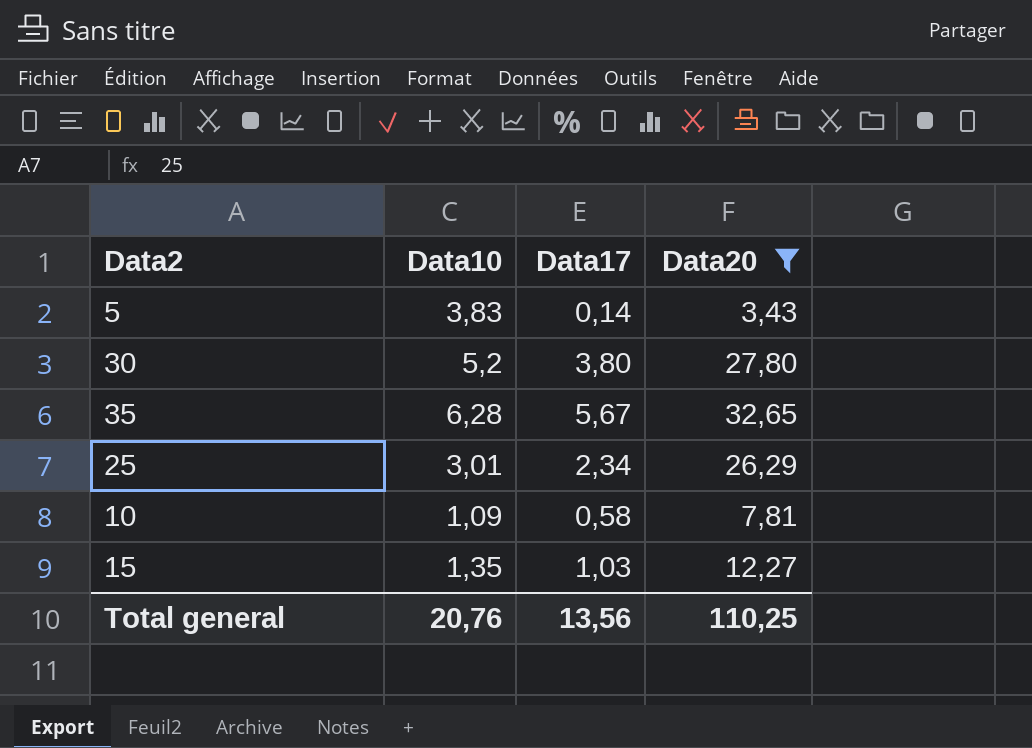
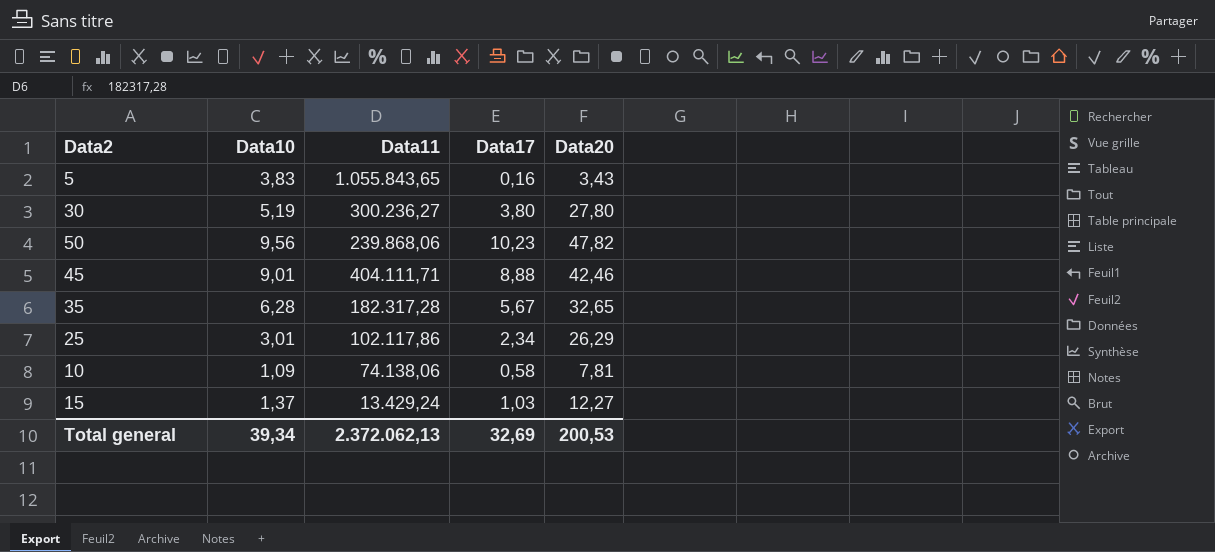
filter: Data20 <= 32,65 -> none
column Data11 | position: none -> 3
5 | Data17: 0,14 -> 0,16
30 | Data10: 5,2 -> 5,19
15 | Data10: 1,35 -> 1,37
Total general | Data10: 20,76 -> 39,34
Total general | Data17: 13,56 -> 32,69
Total general | Data20: 110,25 -> 200,53

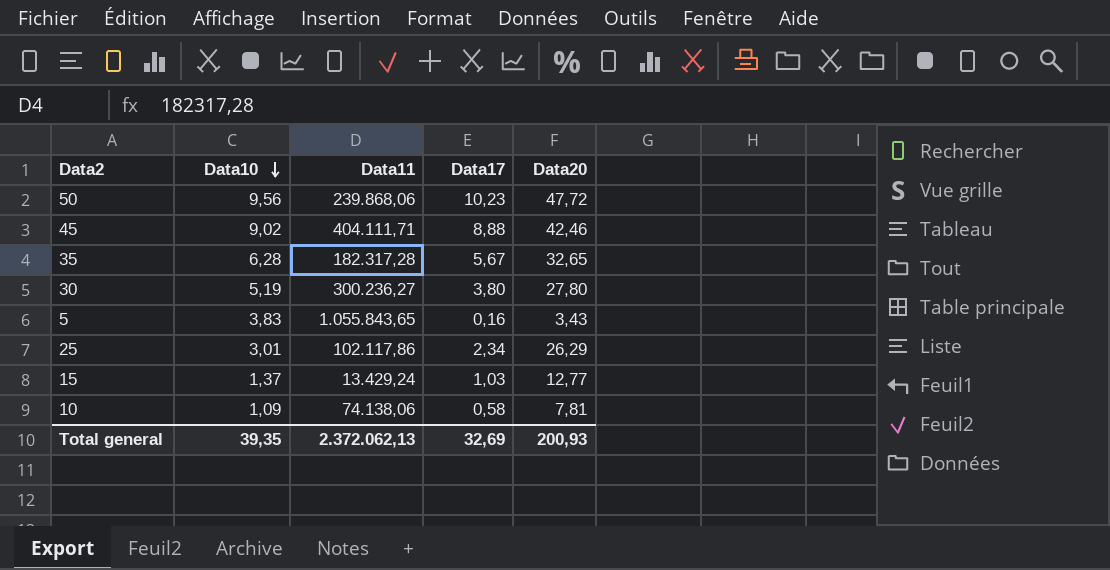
row order: none -> Data10 descending
50 | Data20: 47,82 -> 47,72
45 | Data10: 9,01 -> 9,02
15 | Data20: 12,27 -> 12,77
Total general | Data10: 39,34 -> 39,35
Total general | Data20: 200,53 -> 200,93

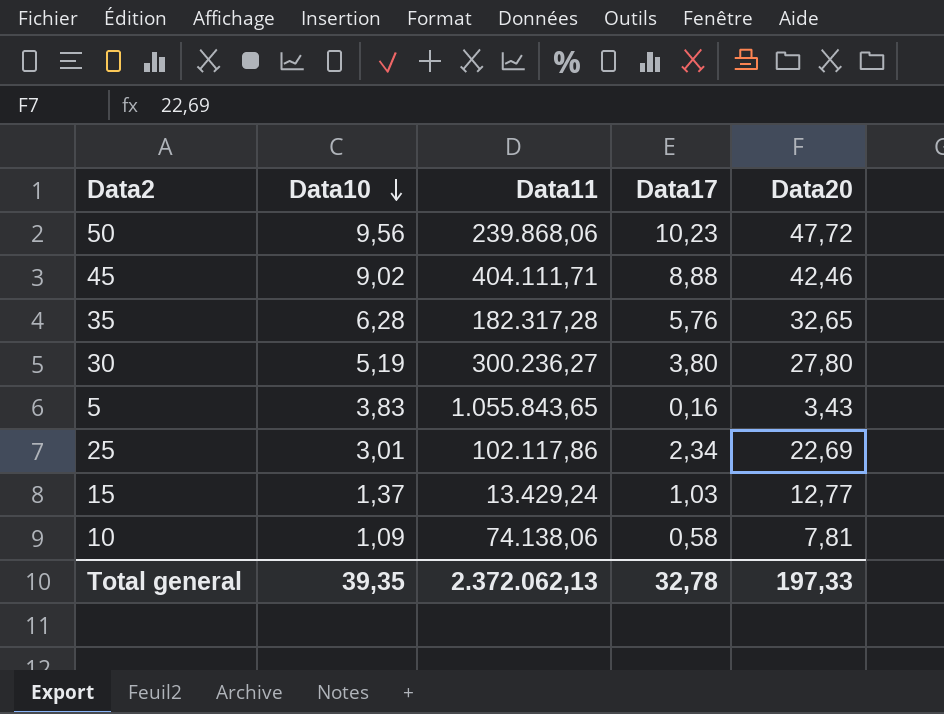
35 | Data17: 5,67 -> 5,76
25 | Data20: 26,29 -> 22,69
Total general | Data17: 32,69 -> 32,78
Total general | Data20: 200,93 -> 197,33

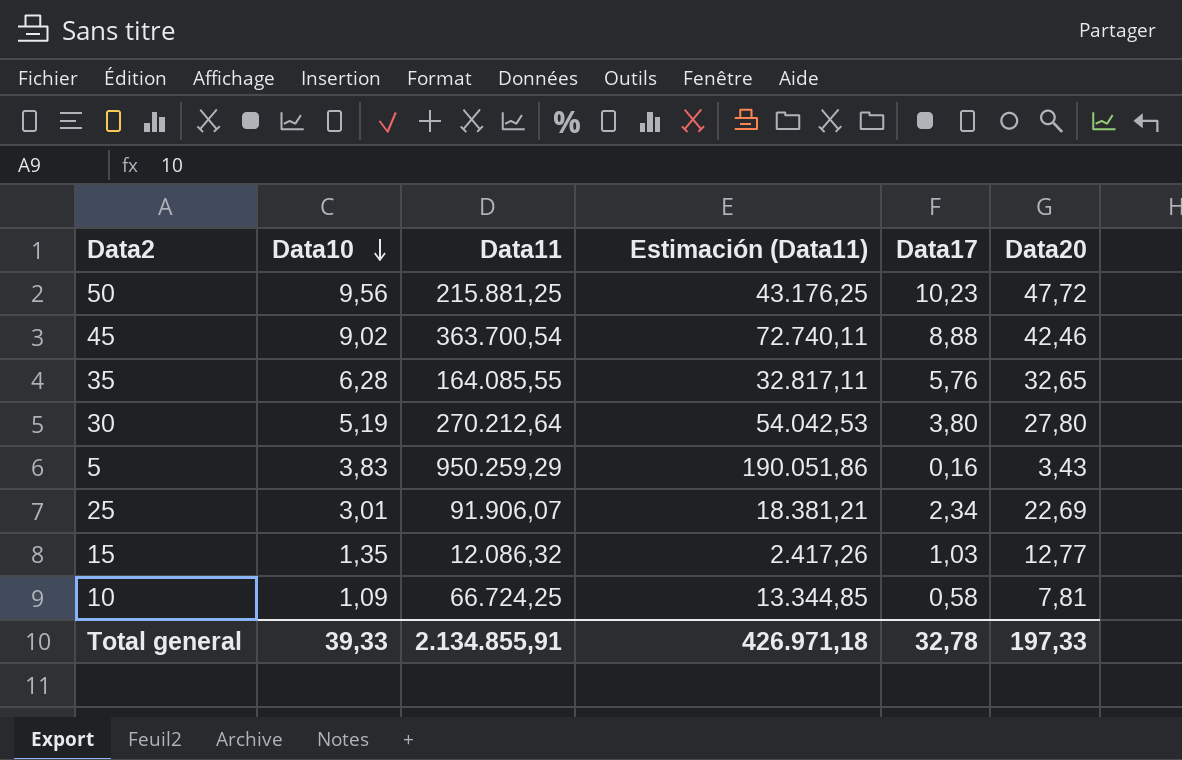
column Estimación (Data11) | formula: none -> [Data11] * 0,2
50 | Data11: 239.868,06 -> 215.881,25
45 | Data11: 404.111,71 -> 363.700,54
35 | Data11: 182.317,28 -> 164.085,55
30 | Data11: 300.236,27 -> 270.212,64
5 | Data11: 1.055.843,65 -> 950.259,29
25 | Data11: 102.117,86 -> 91.906,07
15 | Data10: 1,37 -> 1,35
15 | Data11: 13.429,24 -> 12.086,32
10 | Data11: 74.138,06 -> 66.724,25
Total general | Data10: 39,35 -> 39,33
Total general | Data11: 2.372.062,13 -> 2.134.855,91

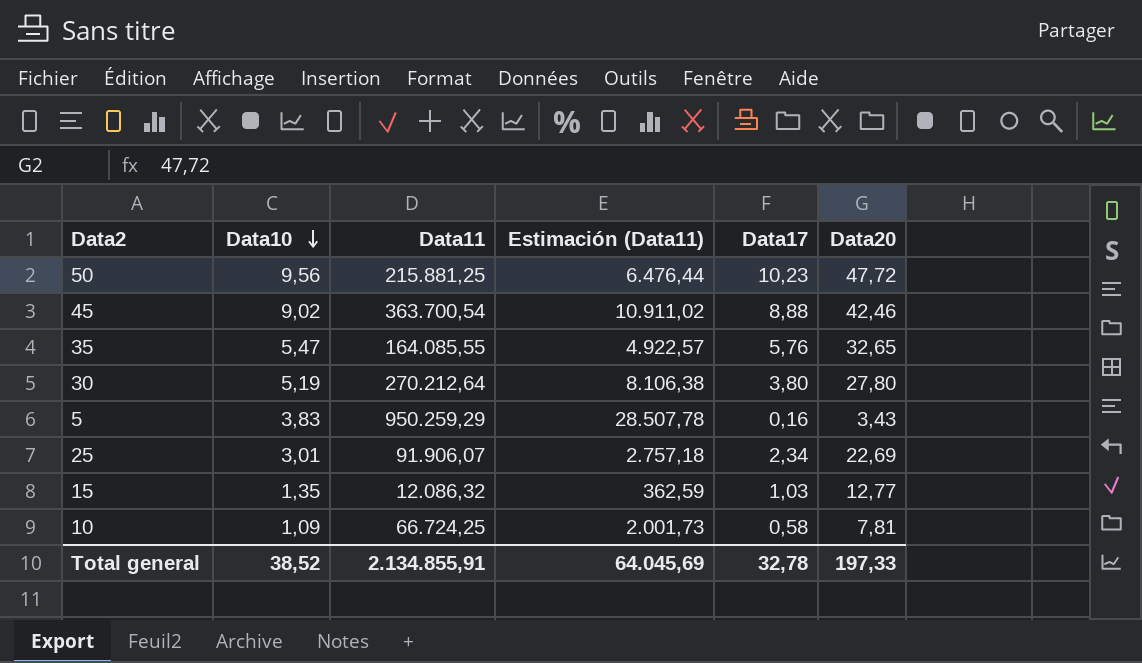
column Estimación (Data11) | formula: [Data11] * 0,2 -> [Data11] * 0,03
35 | Data10: 6,28 -> 5,47
Total general | Data10: 39,33 -> 38,52
Total general | Estimación (Data11): 426.971,18 -> 64.045,69

